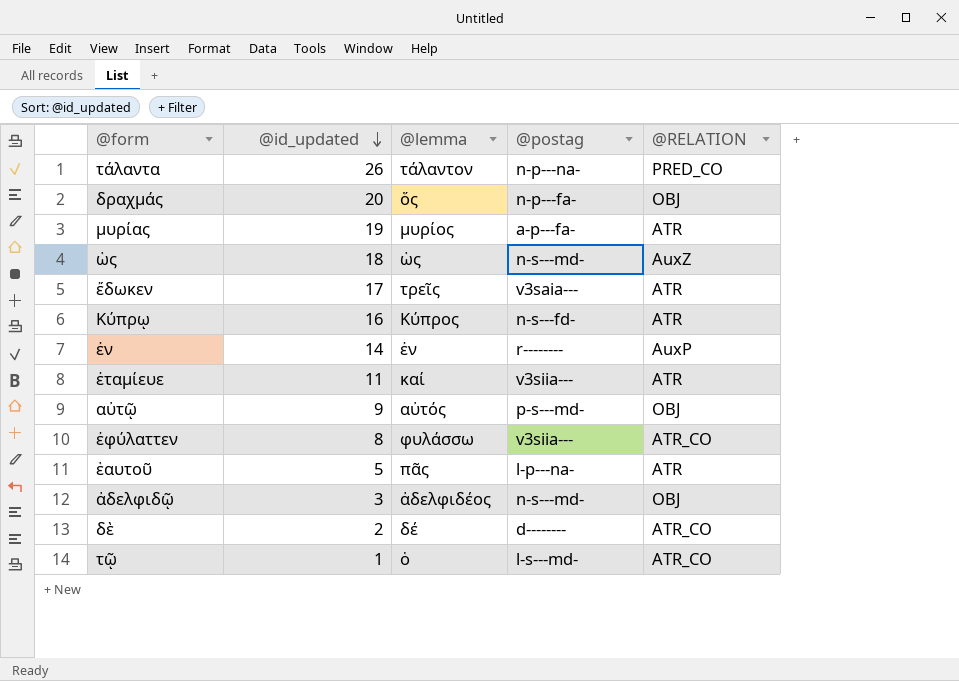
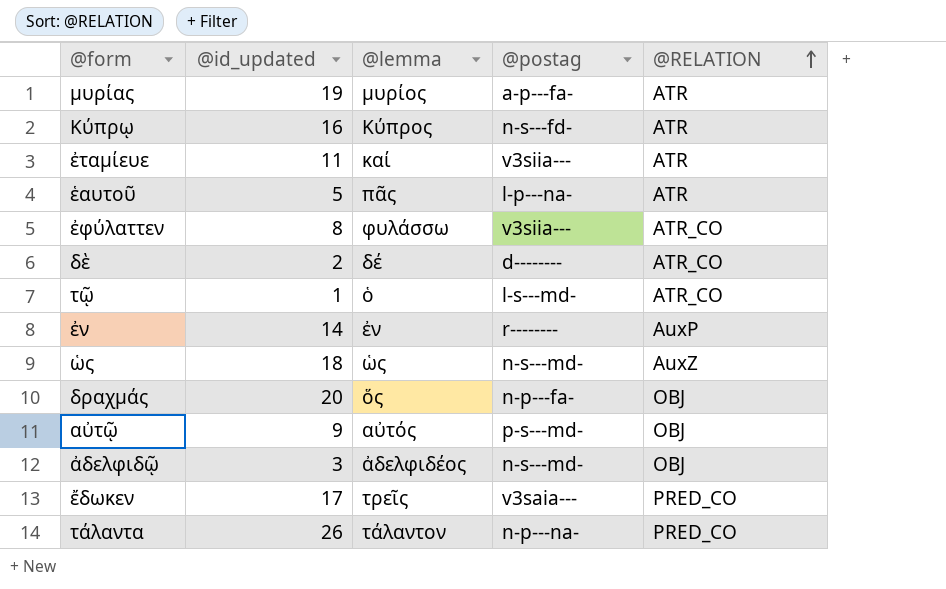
row order: @id_updated descending -> @RELATION ascending
ἔδωκεν | @RELATION: ATR -> PRED_CO

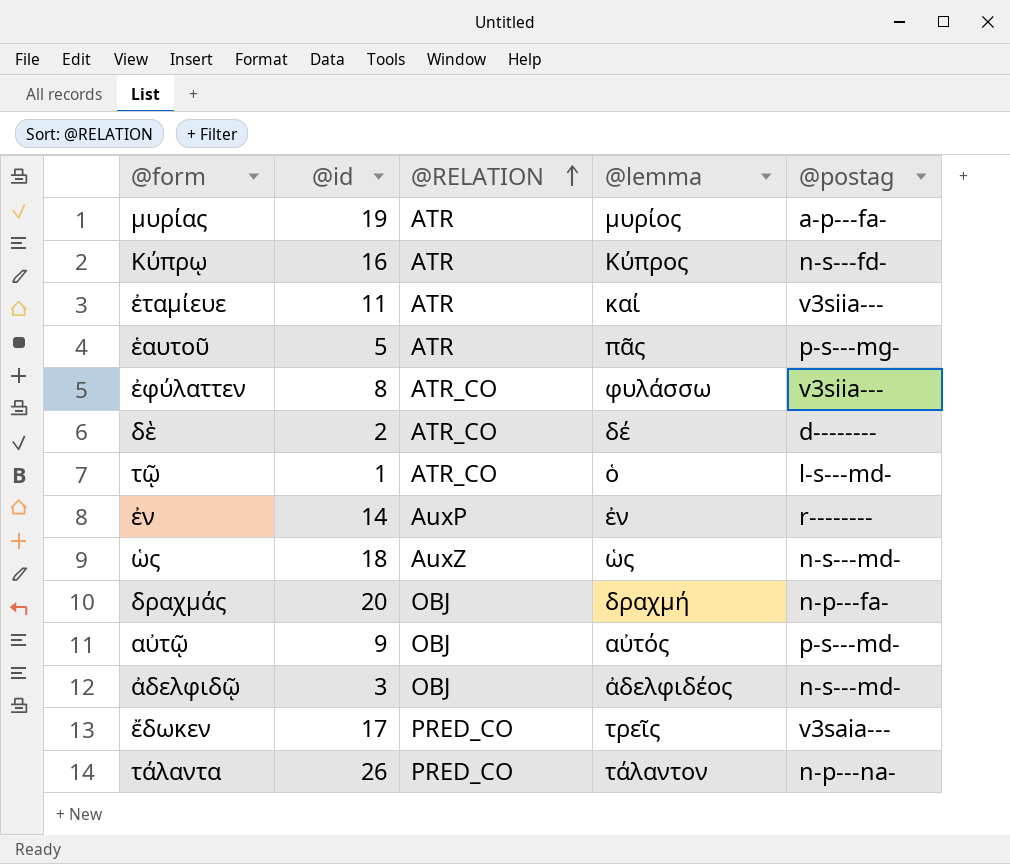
column name: @id_updated -> @id
column @RELATION | position: 5 -> 3
ἑαυτοῦ | @postag: l-p---na- -> p-s---mg-
δραχμάς | @lemma: ὅς -> δραχμή

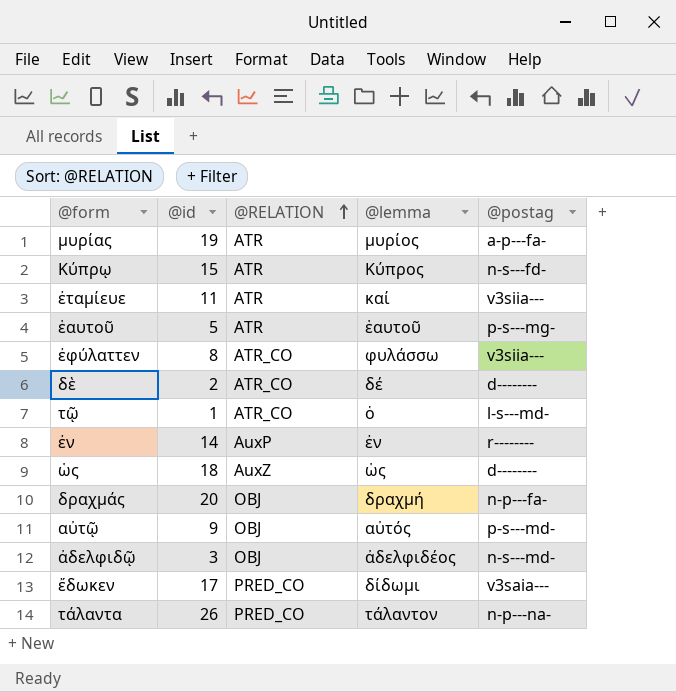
Κύπρῳ | @id: 16 -> 15
ἑαυτοῦ | @lemma: πᾶς -> ἑαυτοῦ
ὡς | @postag: n-s---md- -> d--------
ἔδωκεν | @lemma: τρεῖς -> δίδωμι

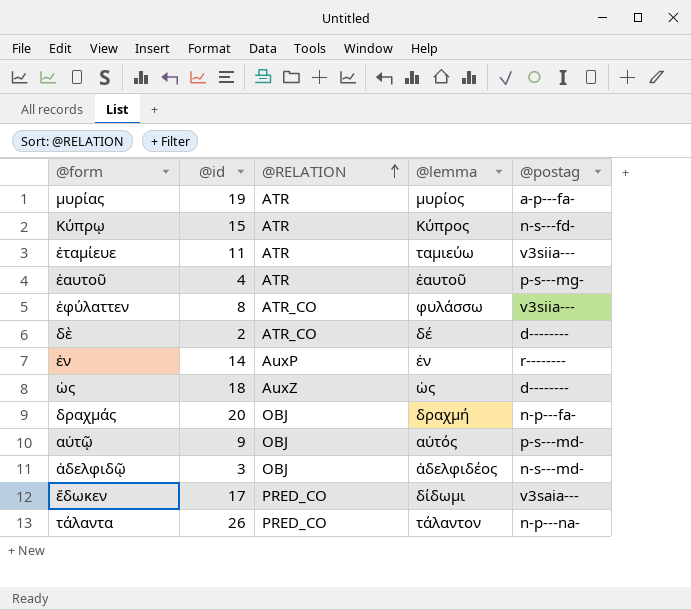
row τῷ: 1 | ATR_CO | ὁ | l-s---md- -> none
ἐταμίευε | @lemma: καί -> ταμιεύω
ἑαυτοῦ | @id: 5 -> 4

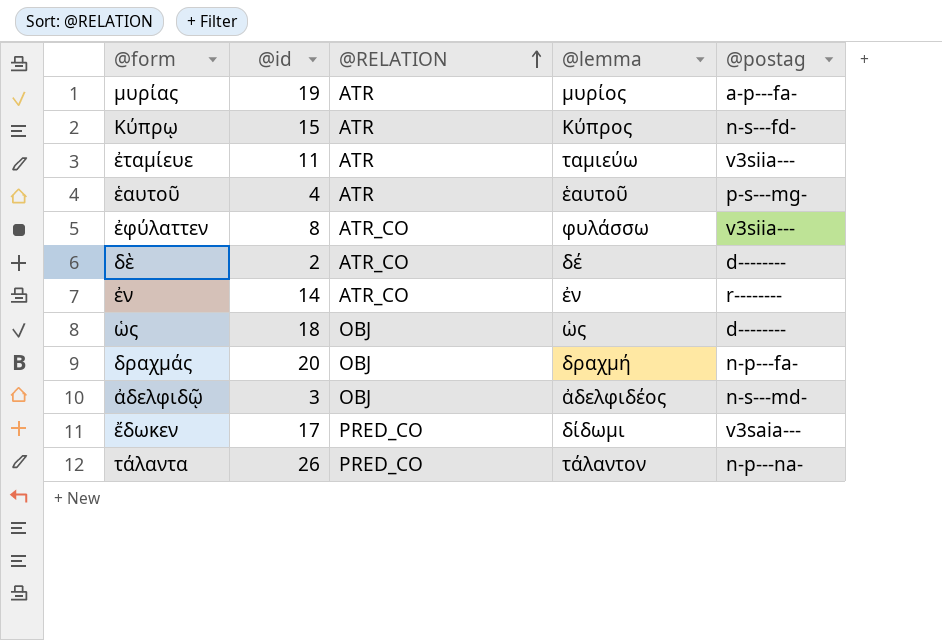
row αὐτῷ: 9 | OBJ | αὐτός | p-s---md- -> none
ἐν | @RELATION: AuxP -> ATR_CO
ὡς | @RELATION: AuxZ -> OBJ

